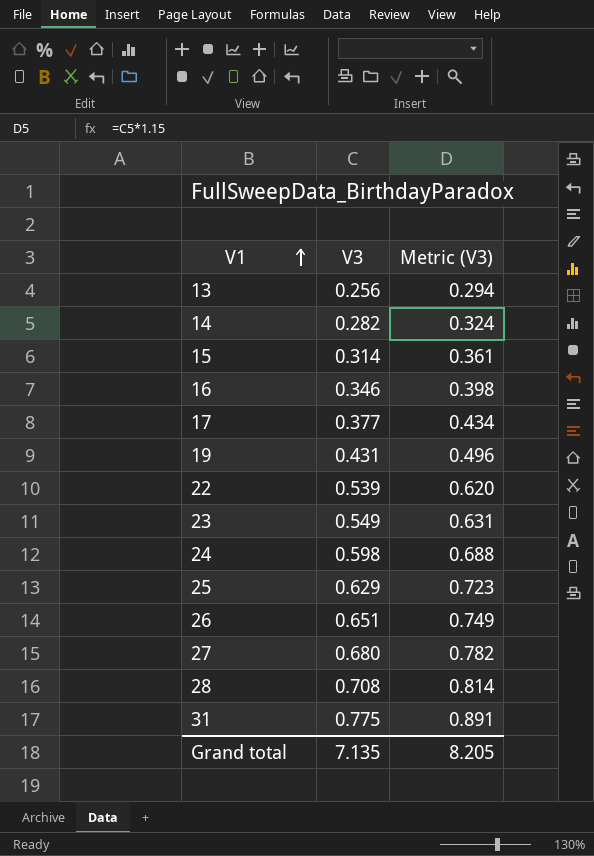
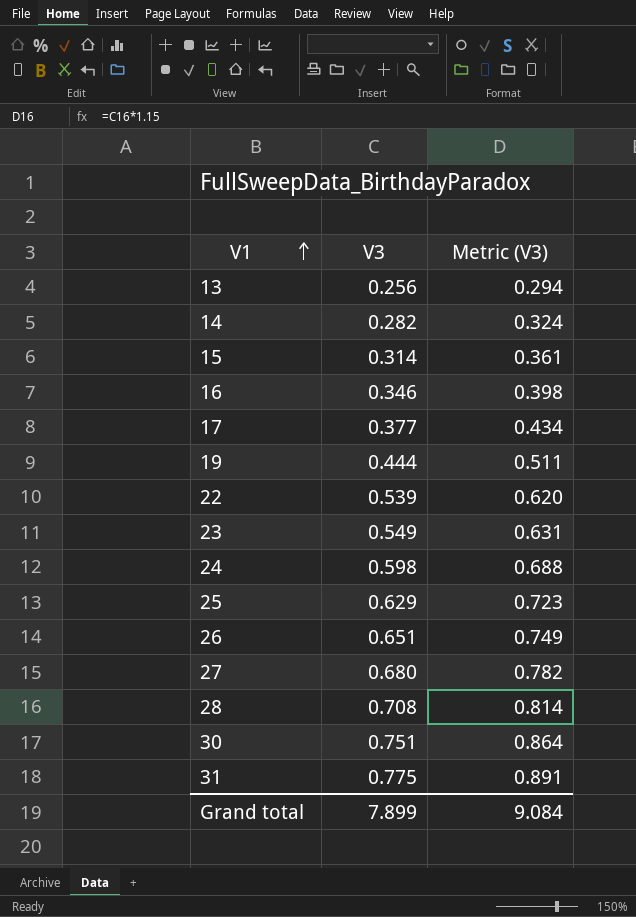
19 | V3: 0.431 -> 0.444
19 | Metric (V3): 0.496 -> 0.511
row 30: none -> 0.751 | 0.864
Grand total | V3: 7.135 -> 7.899
Grand total | Metric (V3): 8.205 -> 9.084

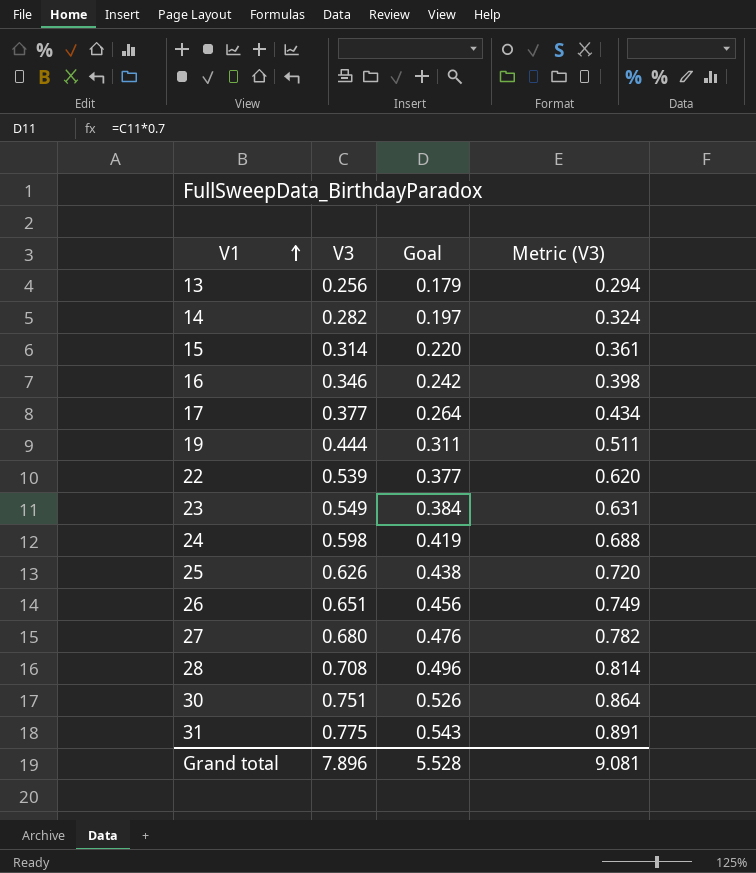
column Goal | formula: none -> [V3] * 0.7
25 | V3: 0.629 -> 0.626
25 | Metric (V3): 0.723 -> 0.720
Grand total | V3: 7.899 -> 7.896
Grand total | Metric (V3): 9.084 -> 9.081

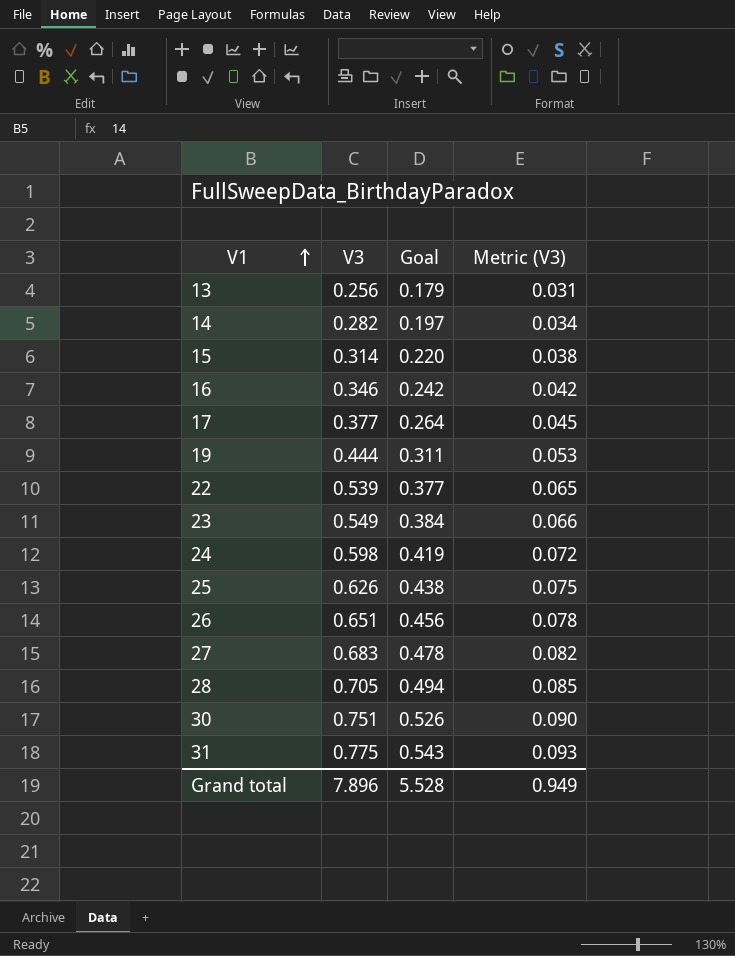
column Metric (V3) | formula: [V3] * 1.15 -> [V3] * 0.12
27 | V3: 0.680 -> 0.683
27 | Goal: 0.476 -> 0.478
28 | V3: 0.708 -> 0.705
28 | Goal: 0.496 -> 0.494
Grand total | Metric (V3): 9.081 -> 0.949

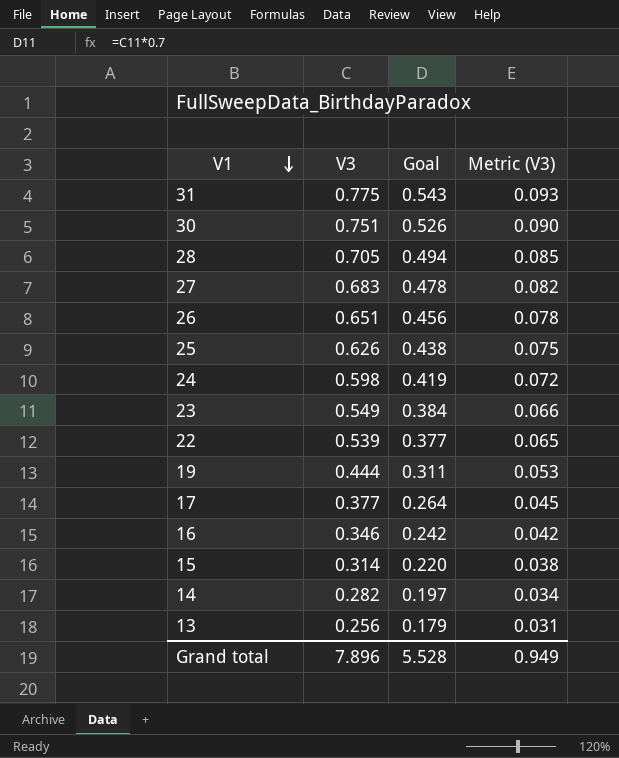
row order: V1 ascending -> V1 descending

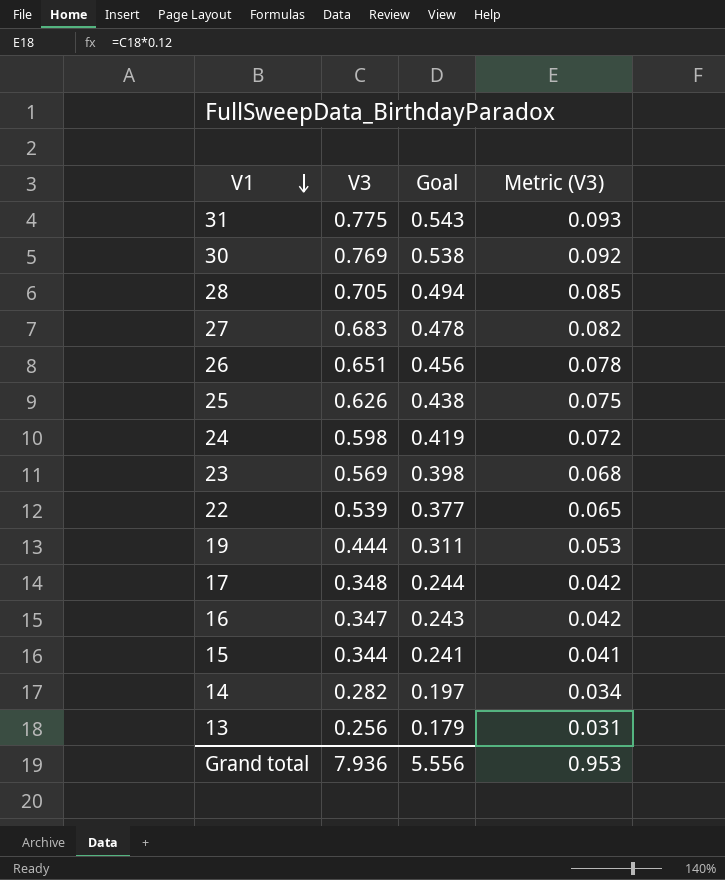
30 | V3: 0.751 -> 0.769
30 | Goal: 0.526 -> 0.538
30 | Metric (V3): 0.090 -> 0.092
23 | V3: 0.549 -> 0.569
23 | Goal: 0.384 -> 0.398
23 | Metric (V3): 0.066 -> 0.068
17 | V3: 0.377 -> 0.348
17 | Goal: 0.264 -> 0.244
17 | Metric (V3): 0.045 -> 0.042
16 | V3: 0.346 -> 0.347
16 | Goal: 0.242 -> 0.243
15 | V3: 0.314 -> 0.344
15 | Goal: 0.220 -> 0.241
15 | Metric (V3): 0.038 -> 0.041
Grand total | V3: 7.896 -> 7.936
Grand total | Goal: 5.528 -> 5.556
Grand total | Metric (V3): 0.949 -> 0.953

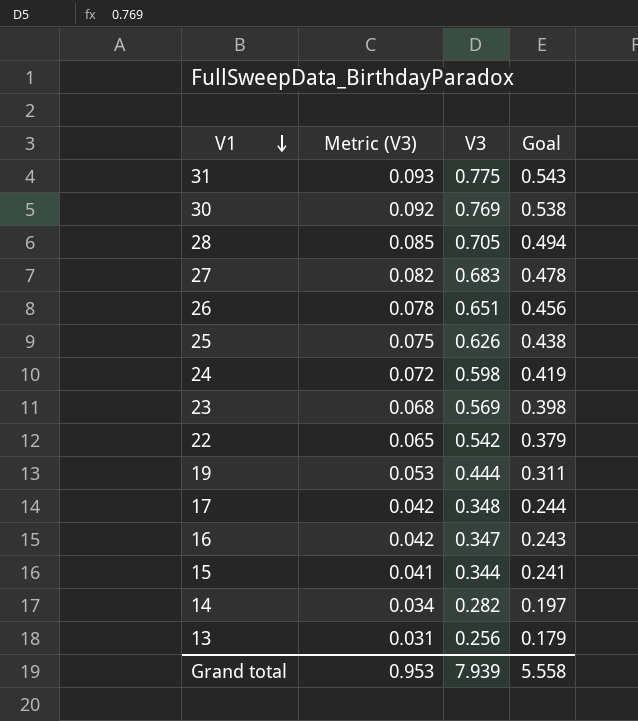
column Metric (V3) | position: 4 -> 2
22 | V3: 0.539 -> 0.542
22 | Goal: 0.377 -> 0.379
Grand total | V3: 7.936 -> 7.939
Grand total | Goal: 5.556 -> 5.558

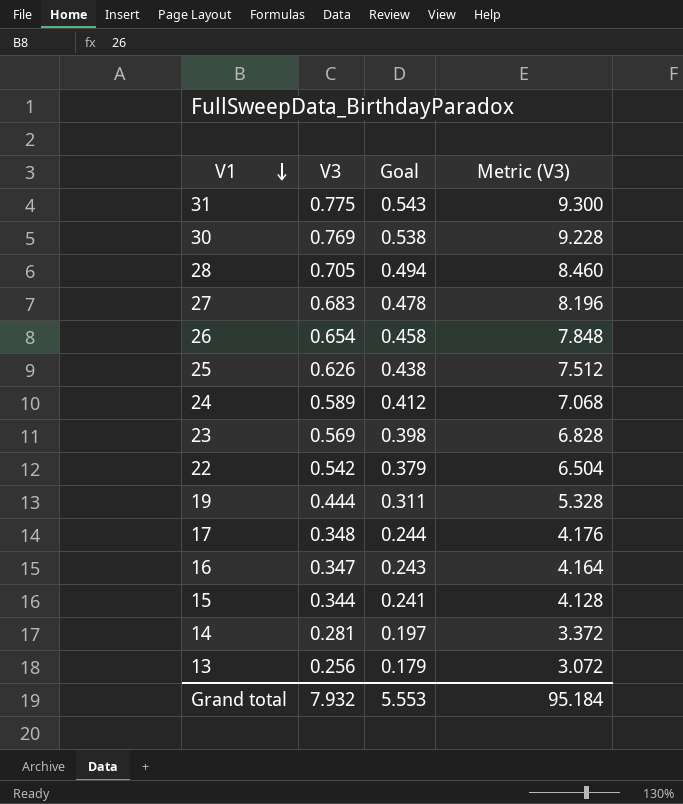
column Metric (V3) | formula: [V3] * 0.12 -> [V3] * 12
column Metric (V3) | position: 2 -> 4
26 | V3: 0.651 -> 0.654
26 | Goal: 0.456 -> 0.458
24 | V3: 0.598 -> 0.589
24 | Goal: 0.419 -> 0.412
14 | V3: 0.282 -> 0.281
Grand total | V3: 7.939 -> 7.932
Grand total | Goal: 5.558 -> 5.553
Grand total | Metric (V3): 0.953 -> 95.184

